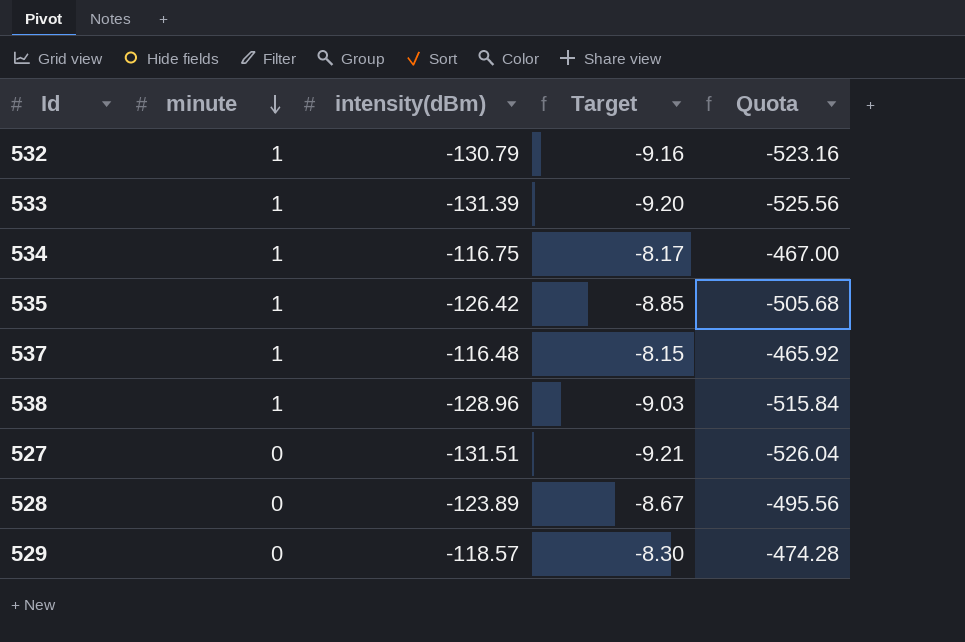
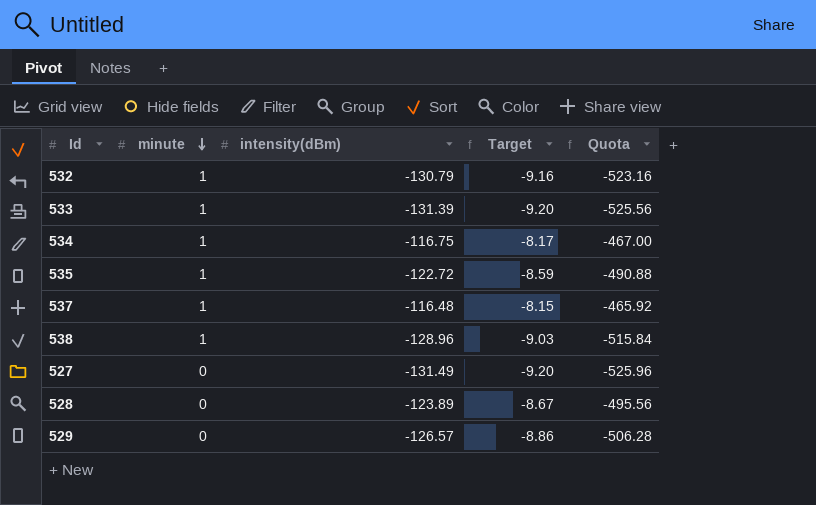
535 | intensity(dBm): -126.42 -> -122.72
535 | Target: -8.85 -> -8.59
535 | Quota: -505.68 -> -490.88
527 | intensity(dBm): -131.51 -> -131.49
527 | Target: -9.21 -> -9.20
527 | Quota: -526.04 -> -525.96
529 | intensity(dBm): -118.57 -> -126.57
529 | Target: -8.30 -> -8.86
529 | Quota: -474.28 -> -506.28

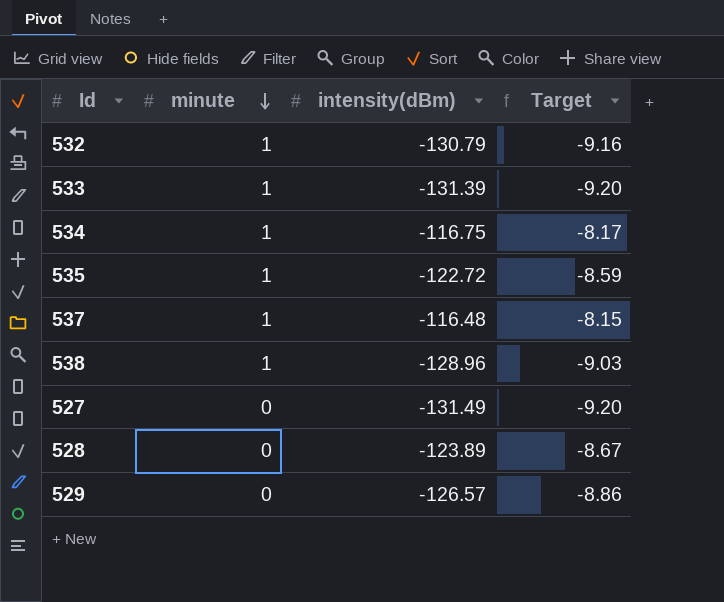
column Quota | formula: [intensity(dBm)] * 4 -> none

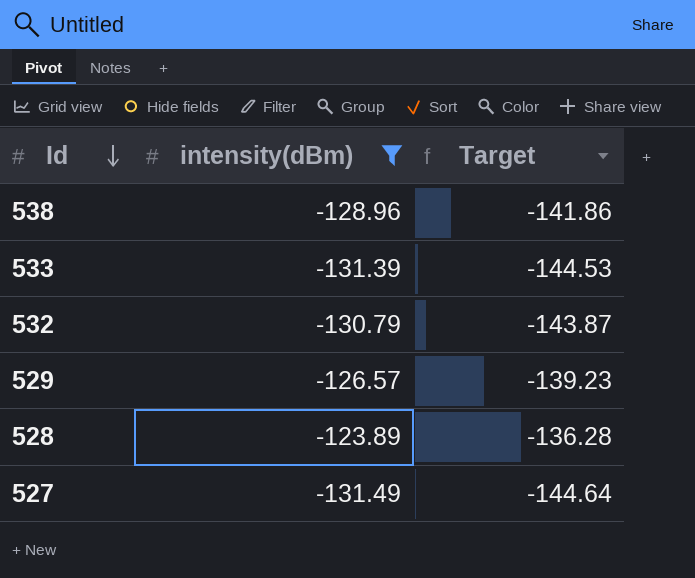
filter: none -> intensity(dBm) <= -123.89
row order: minute descending -> Id descending
column minute | position: 2 -> none
column Target | formula: [intensity(dBm)] * 0.07 -> [intensity(dBm)] * 1.1

